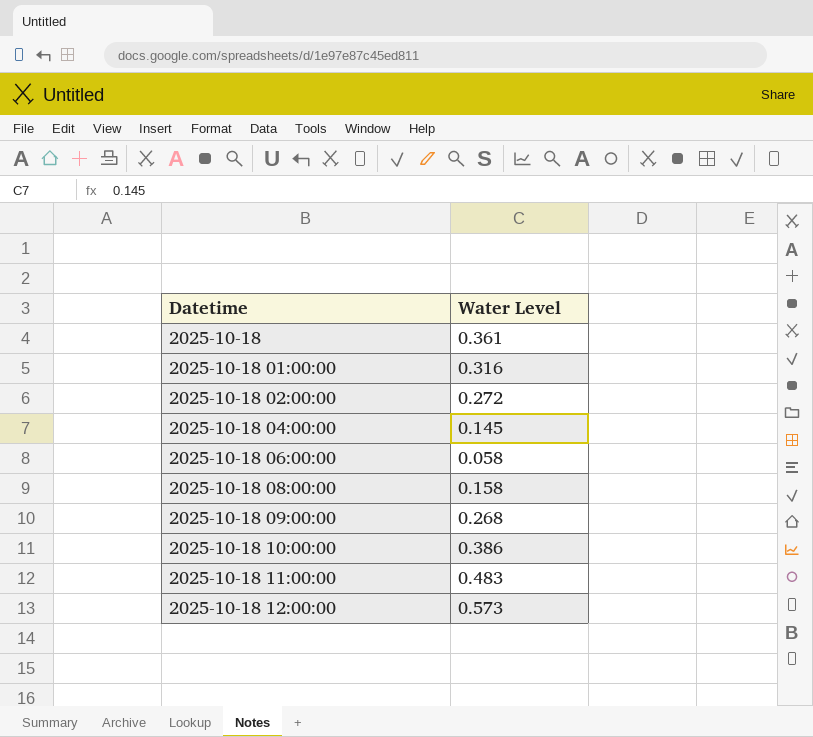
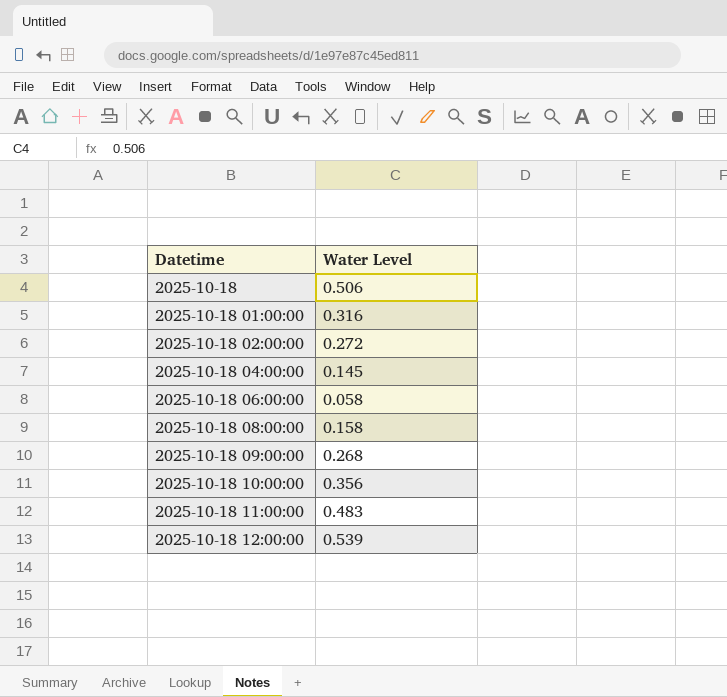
2025-10-18 | Water Level: 0.361 -> 0.506
2025-10-18 10:00:00 | Water Level: 0.386 -> 0.356
2025-10-18 12:00:00 | Water Level: 0.573 -> 0.539

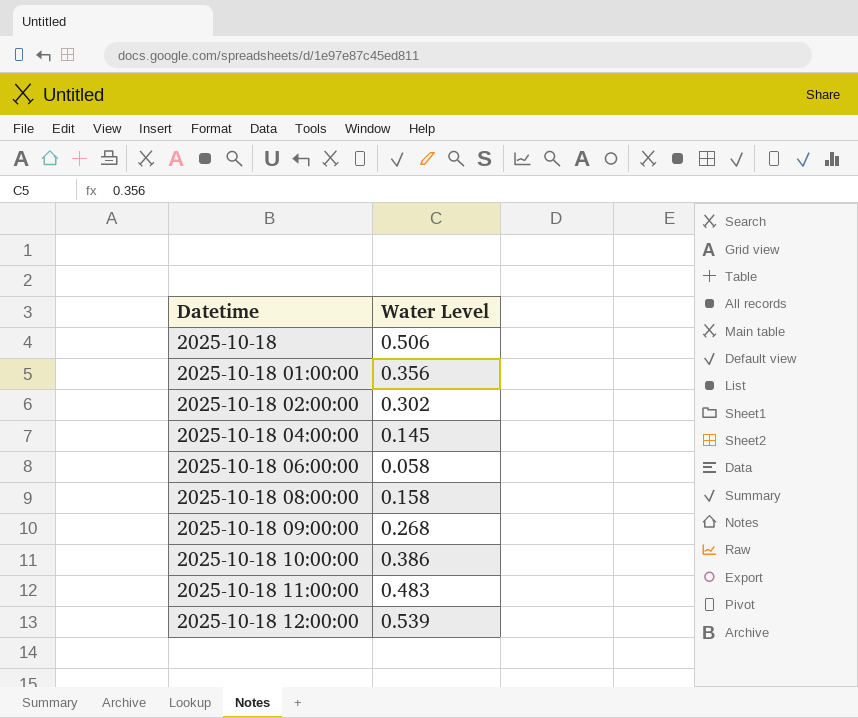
2025-10-18 01:00:00 | Water Level: 0.316 -> 0.356
2025-10-18 02:00:00 | Water Level: 0.272 -> 0.302
2025-10-18 10:00:00 | Water Level: 0.356 -> 0.386

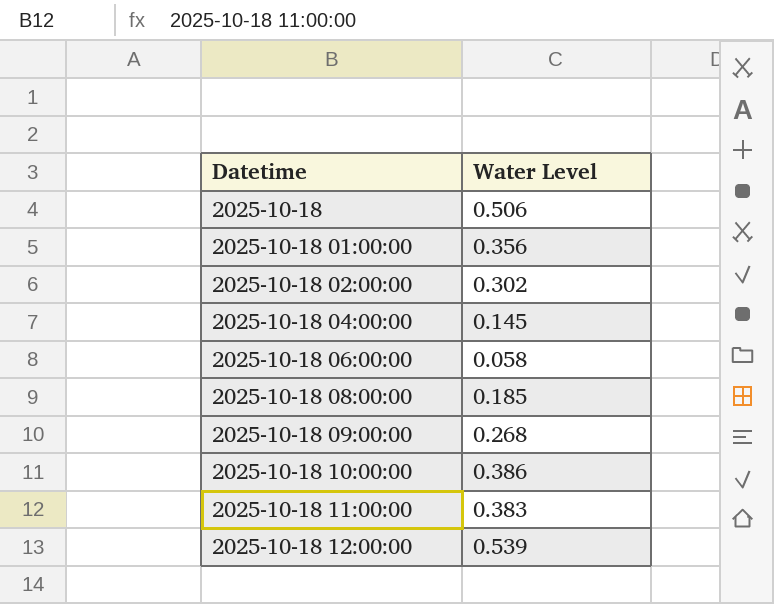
2025-10-18 08:00:00 | Water Level: 0.158 -> 0.185
2025-10-18 11:00:00 | Water Level: 0.483 -> 0.383

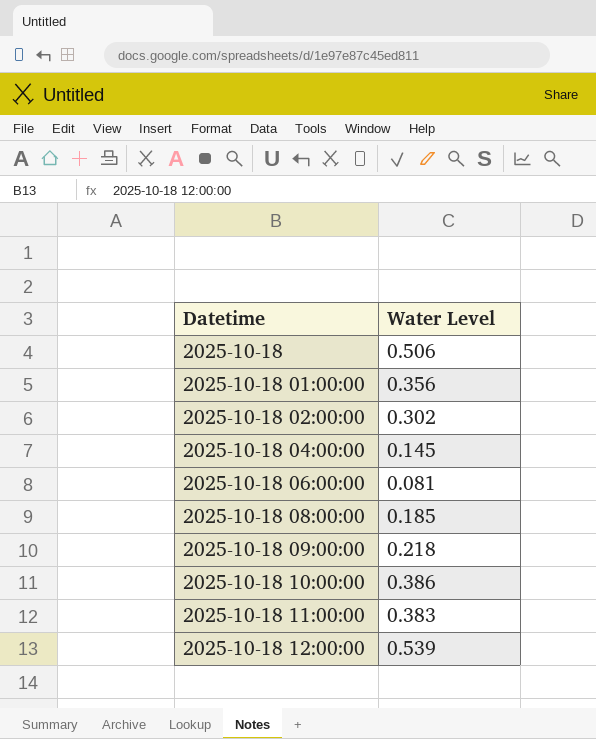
2025-10-18 06:00:00 | Water Level: 0.058 -> 0.081
2025-10-18 09:00:00 | Water Level: 0.268 -> 0.218

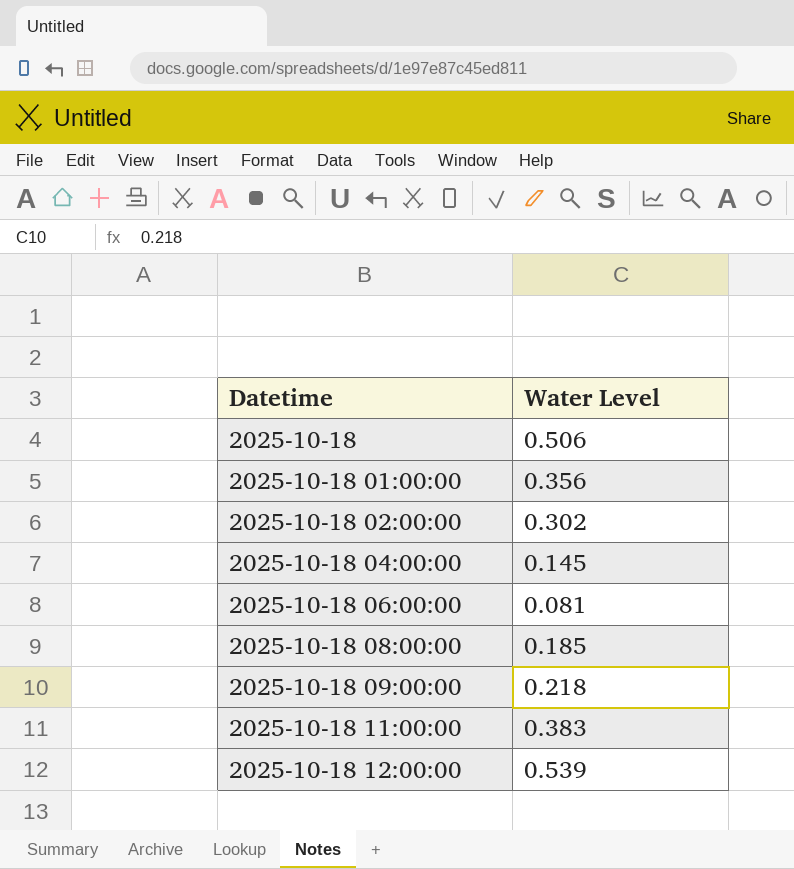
row 2025-10-18 10:00:00: 0.386 -> none

